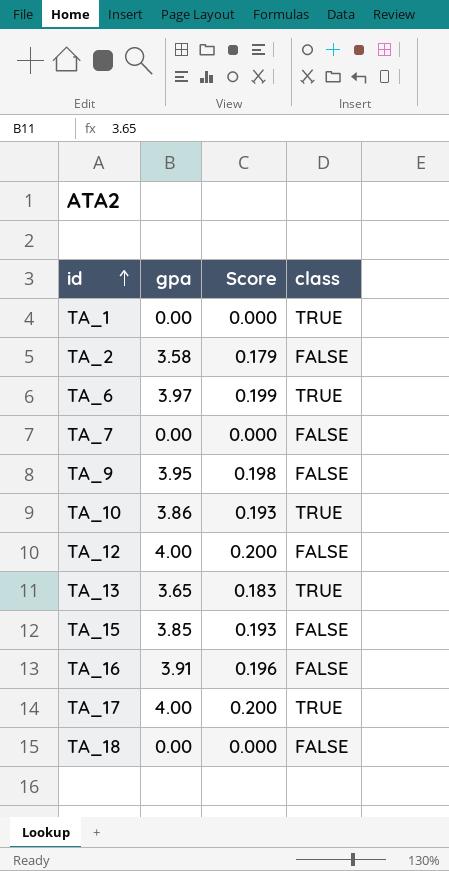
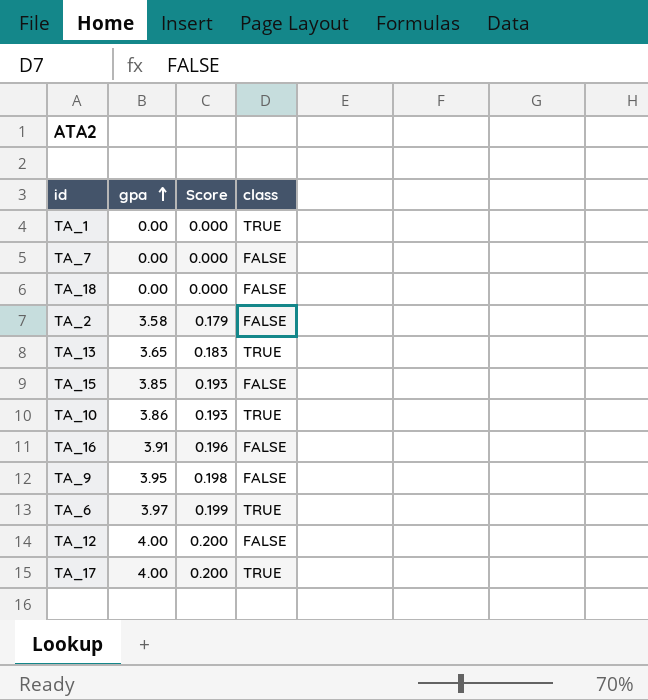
row order: id ascending -> gpa ascending

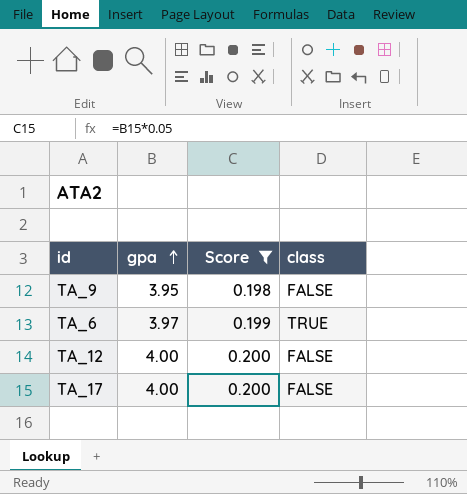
filter: none -> Score >= 0.198
TA_17 | class: TRUE -> FALSE

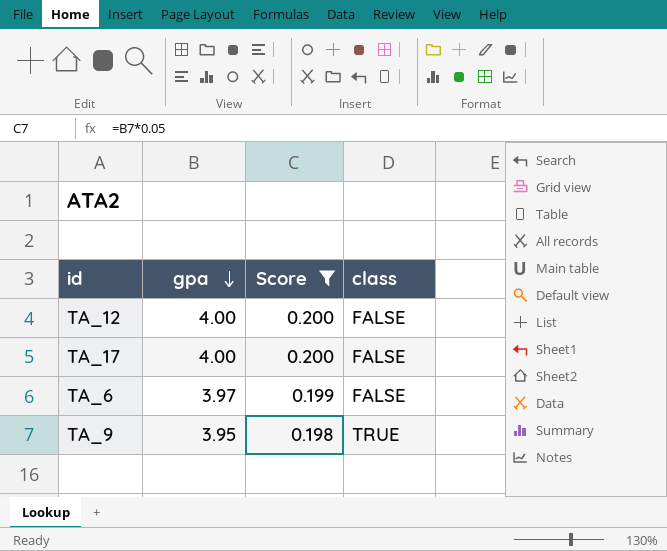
row order: gpa ascending -> gpa descending
TA_6 | class: TRUE -> FALSE
TA_9 | class: FALSE -> TRUE

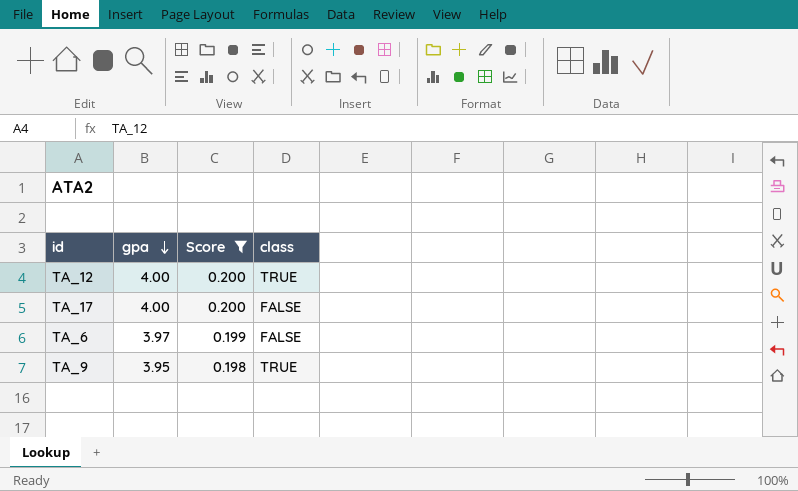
TA_12 | class: FALSE -> TRUE

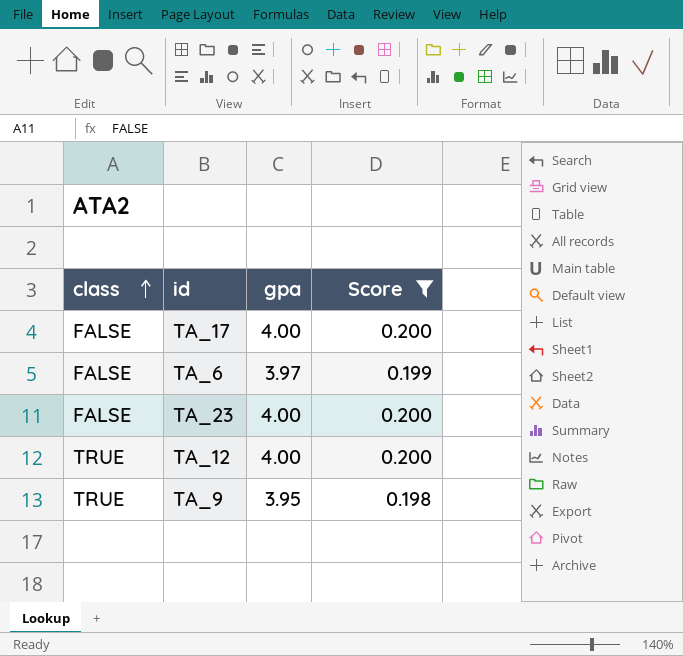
row order: gpa descending -> class ascending
column class | position: 4 -> 1
row TA_23: none -> FALSE | 4.00 | 0.200

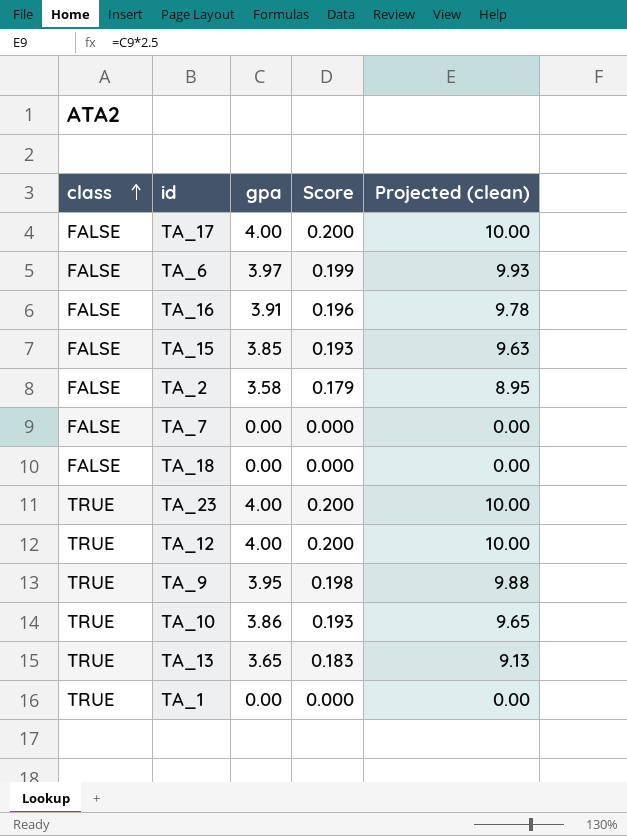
filter: Score >= 0.198 -> none
column Projected (clean) | formula: none -> [gpa] * 2.5
TA_23 | class: FALSE -> TRUE

